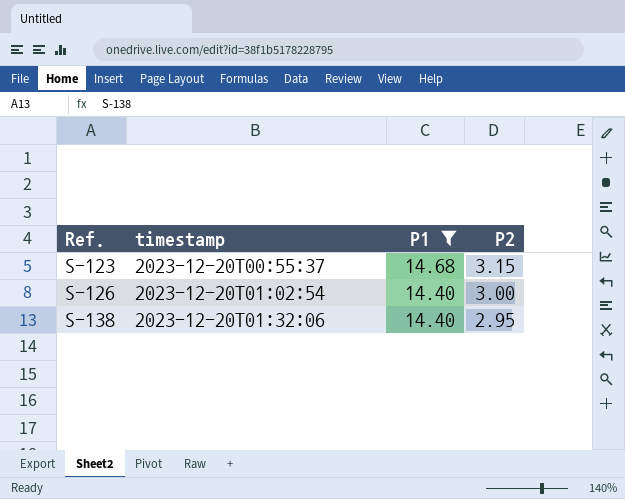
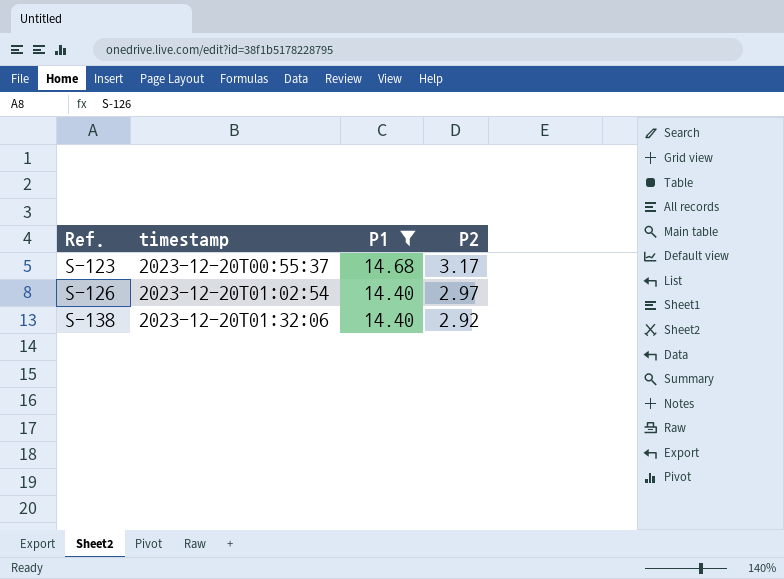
S-123 | P2: 3.15 -> 3.17
S-126 | P2: 3.00 -> 2.97
S-138 | P2: 2.95 -> 2.92

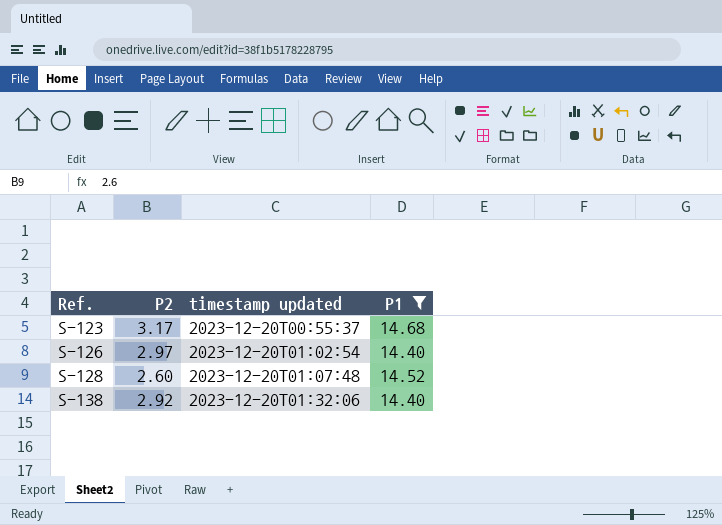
column P2 | position: 4 -> 2
column name: timestamp -> timestamp updated
row S-128: none -> 2.60 | 2023-12-20T01:07:48 | 14.52

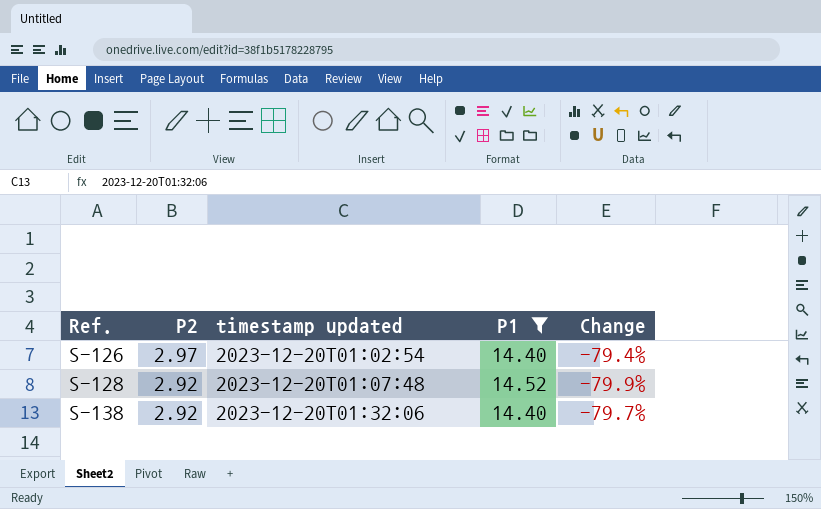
column Change | formula: none -> ([P2] - [P1]) / [P1]
row S-123: 3.17 | 2023-12-20T00:55:37 | 14.68 -> none
S-128 | P2: 2.60 -> 2.92

